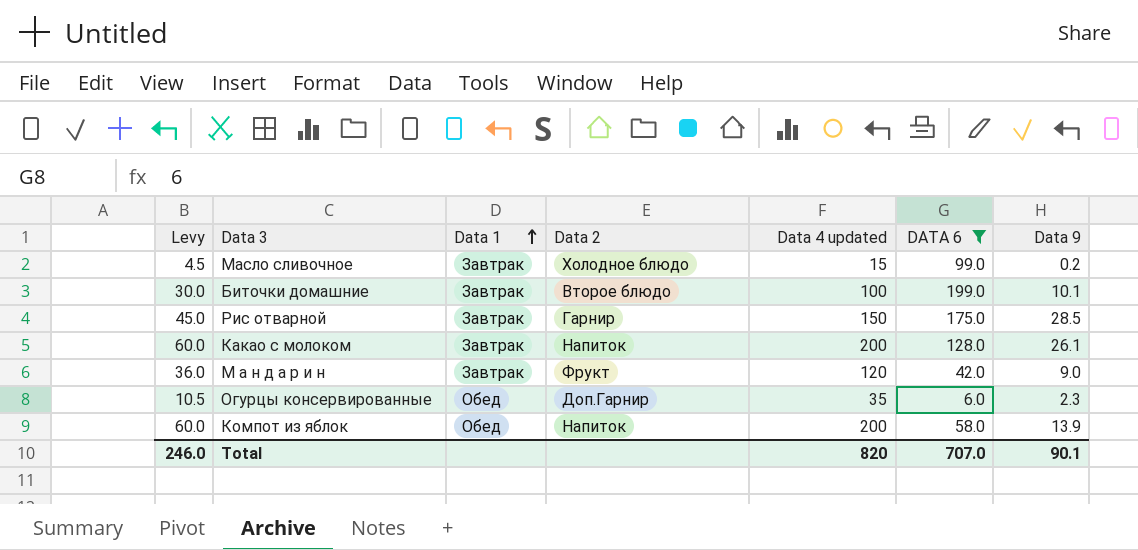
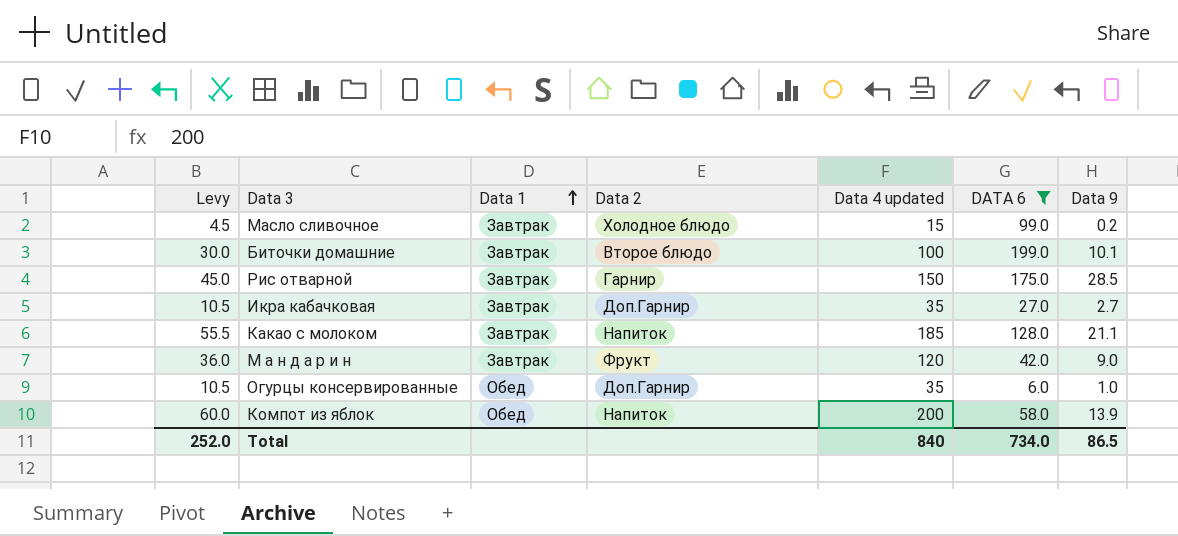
row Икра кабачковая: none -> 10.5 | Завтрак | Доп.Гарнир | 35 | 27.0 | 2.7
Какао с молоком | Levy: 60.0 -> 55.5
Какао с молоком | Data 4 updated: 200 -> 185
Какао с молоком | Data 9: 26.1 -> 21.1
Огурцы консервированные | Data 9: 2.3 -> 1.0
Total | Levy: 246.0 -> 252.0
Total | Data 4 updated: 820 -> 840
Total | DATA 6: 707.0 -> 734.0
Total | Data 9: 90.1 -> 86.5

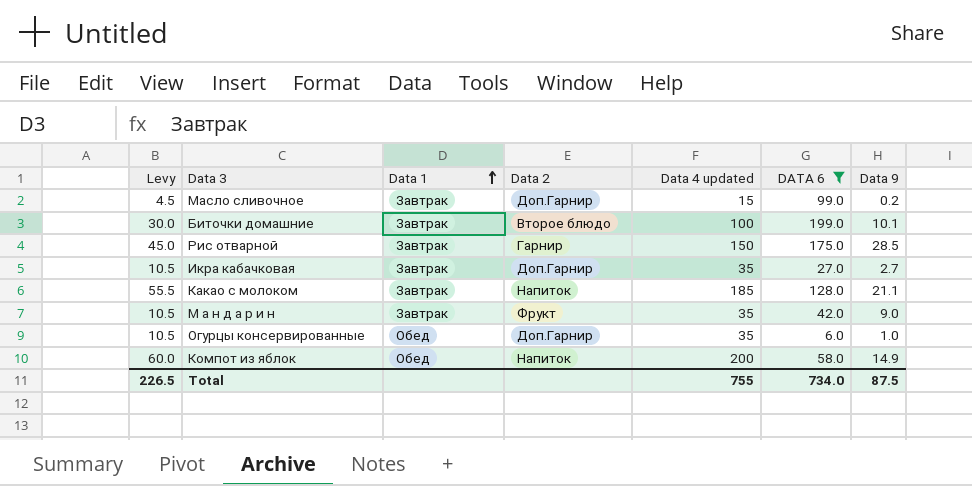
Масло сливочное | Data 2: Холодное блюдо -> Доп.Гарнир
М а н д а р и н | Levy: 36.0 -> 10.5
М а н д а р и н | Data 4 updated: 120 -> 35
Компот из яблок | Data 9: 13.9 -> 14.9
Total | Levy: 252.0 -> 226.5
Total | Data 4 updated: 840 -> 755
Total | Data 9: 86.5 -> 87.5

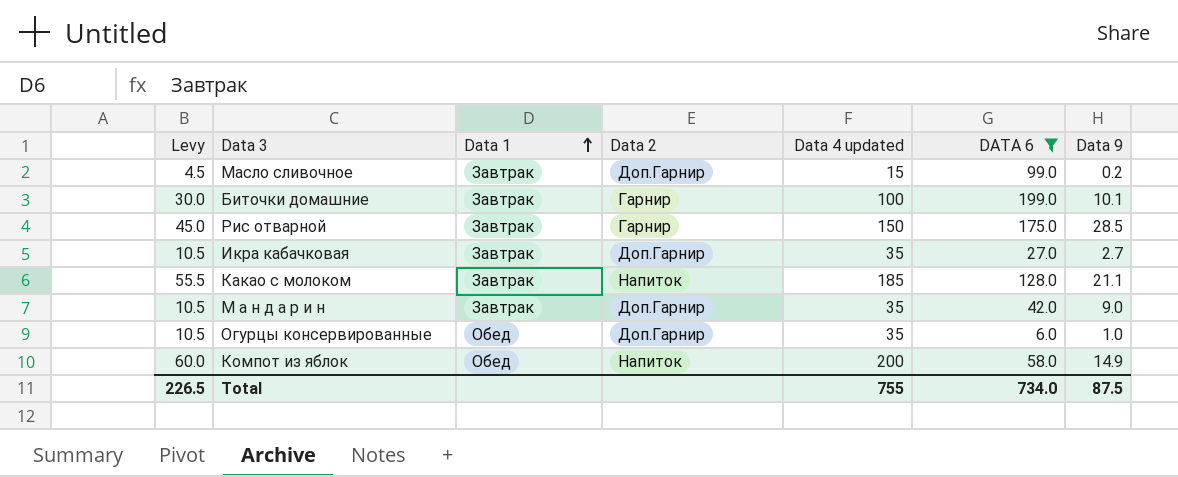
Биточки домашние | Data 2: Второе блюдо -> Гарнир
М а н д а р и н | Data 2: Фрукт -> Доп.Гарнир

